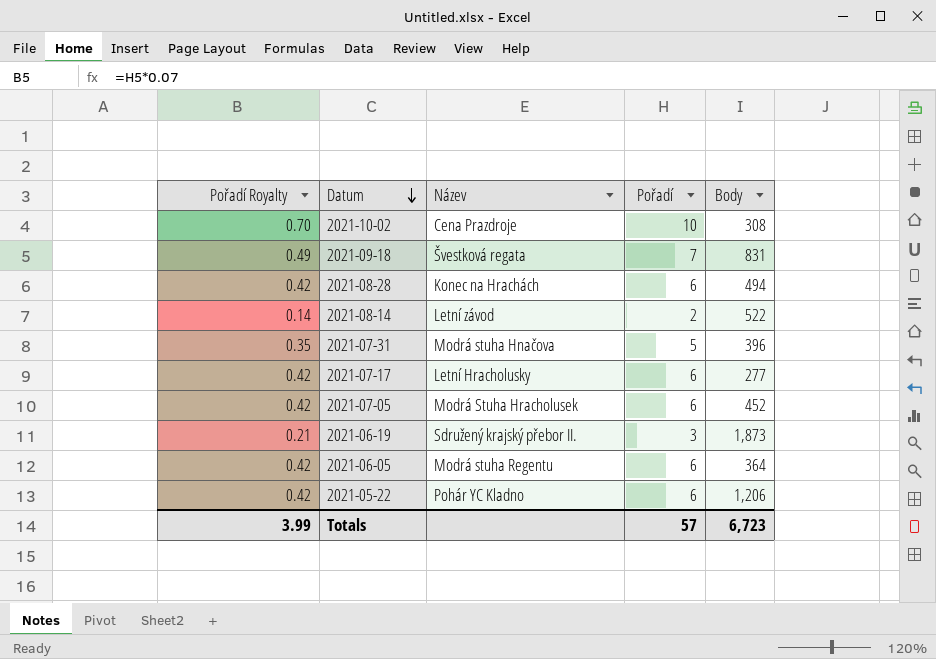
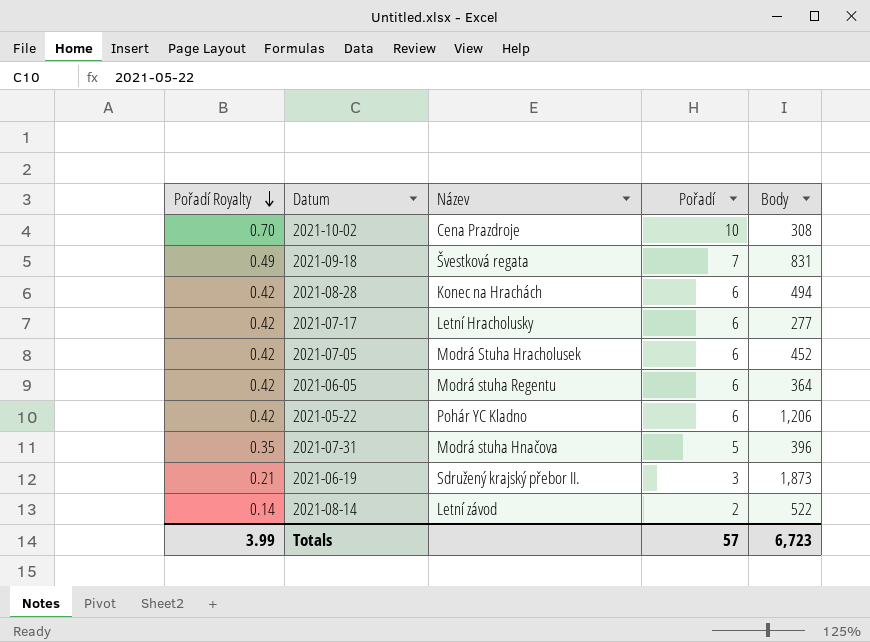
row order: Datum descending -> Pořadí Royalty descending

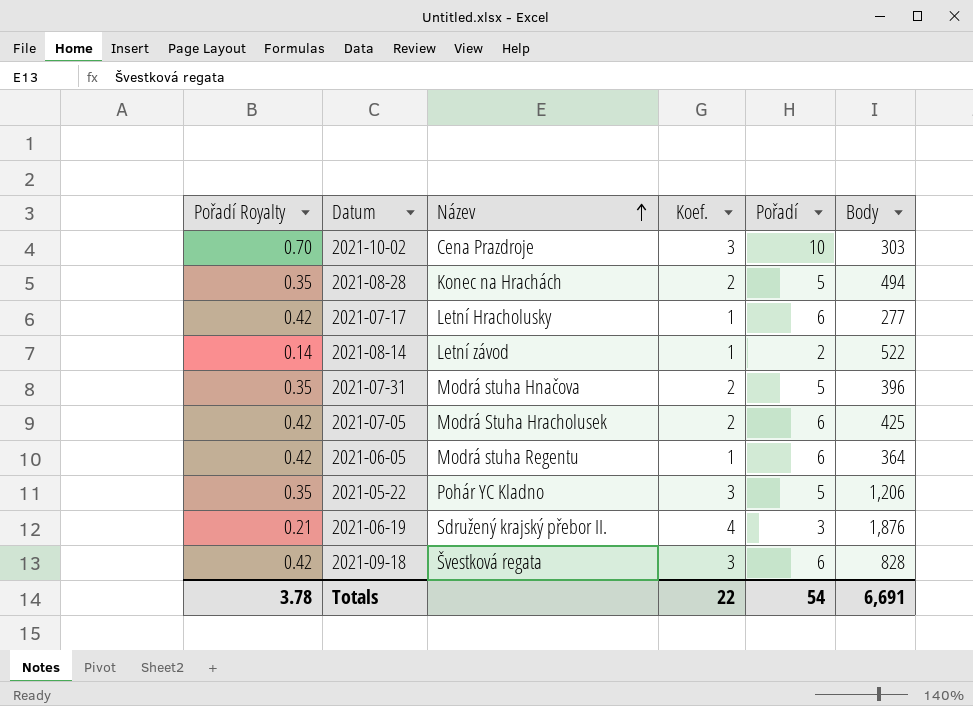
row order: Pořadí Royalty descending -> Název ascending
column Koef. | position: none -> 4
2021-10-02 | Body: 308 -> 303
2021-08-28 | Pořadí Royalty: 0.42 -> 0.35
2021-08-28 | Pořadí: 6 -> 5
2021-07-05 | Body: 452 -> 425
2021-05-22 | Pořadí Royalty: 0.42 -> 0.35
2021-05-22 | Pořadí: 6 -> 5
2021-06-19 | Body: 1,873 -> 1,876
2021-09-18 | Pořadí Royalty: 0.49 -> 0.42
2021-09-18 | Pořadí: 7 -> 6
2021-09-18 | Body: 831 -> 828
Totals | Pořadí Royalty: 3.99 -> 3.78
Totals | Pořadí: 57 -> 54
Totals | Body: 6,723 -> 6,691

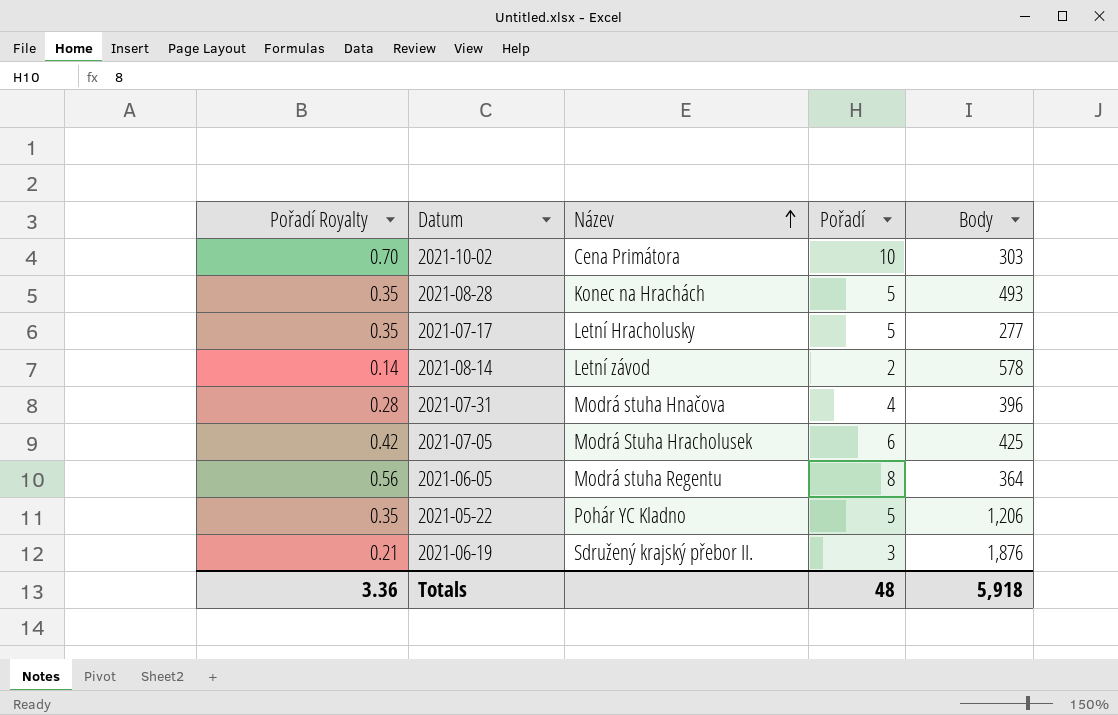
column Koef. | position: 4 -> none
row 2021-09-18: 0.42 | Švestková regata | 3 | 6 | 828 -> none
2021-10-02 | Název: Cena Prazdroje -> Cena Primátora
2021-08-28 | Body: 494 -> 493
2021-07-17 | Pořadí Royalty: 0.42 -> 0.35
2021-07-17 | Pořadí: 6 -> 5
2021-08-14 | Body: 522 -> 578
2021-07-31 | Pořadí Royalty: 0.35 -> 0.28
2021-07-31 | Pořadí: 5 -> 4
2021-06-05 | Pořadí Royalty: 0.42 -> 0.56
2021-06-05 | Pořadí: 6 -> 8
Totals | Pořadí Royalty: 3.78 -> 3.36
Totals | Pořadí: 54 -> 48
Totals | Body: 6,691 -> 5,918

